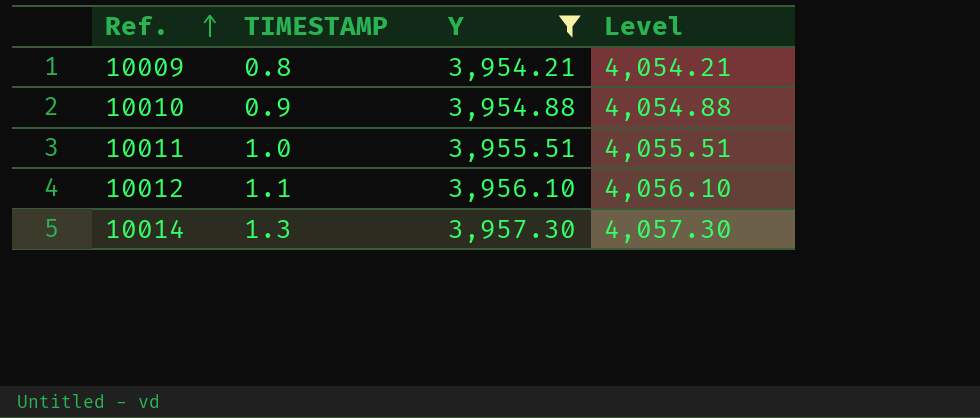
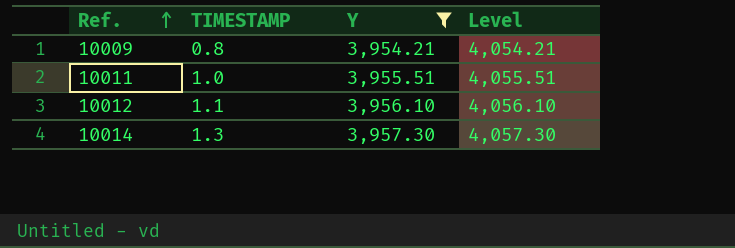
row 10010: 0.9 | 3,954.88 | 4,054.88 -> none

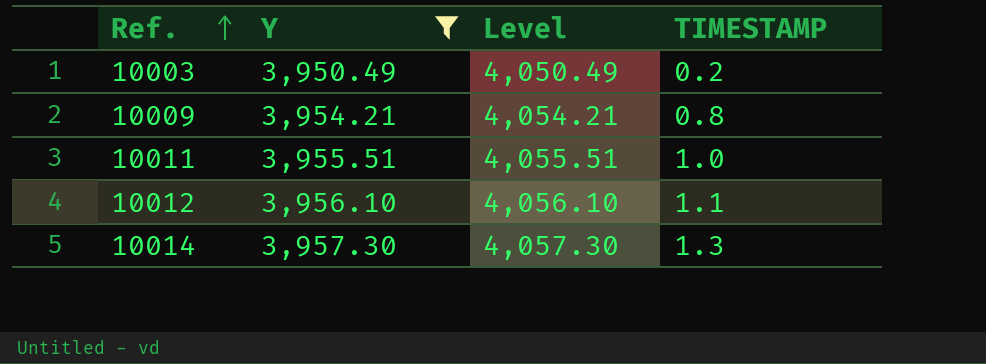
column TIMESTAMP | position: 2 -> 4
row 10003: none -> 3,950.49 | 4,050.49 | 0.2

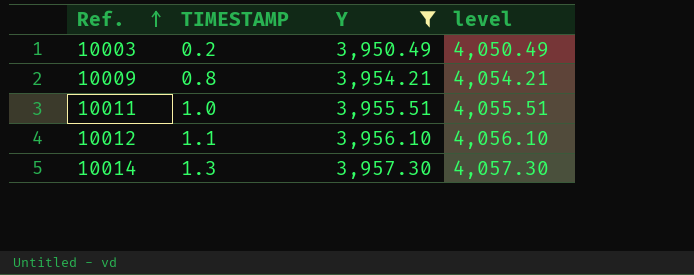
column TIMESTAMP | position: 4 -> 2
column name: Level -> level

